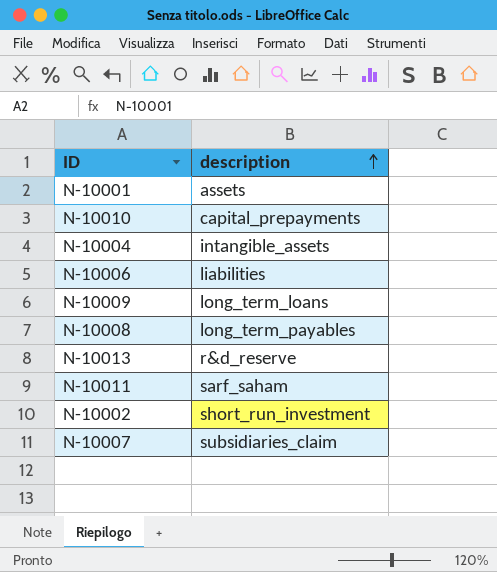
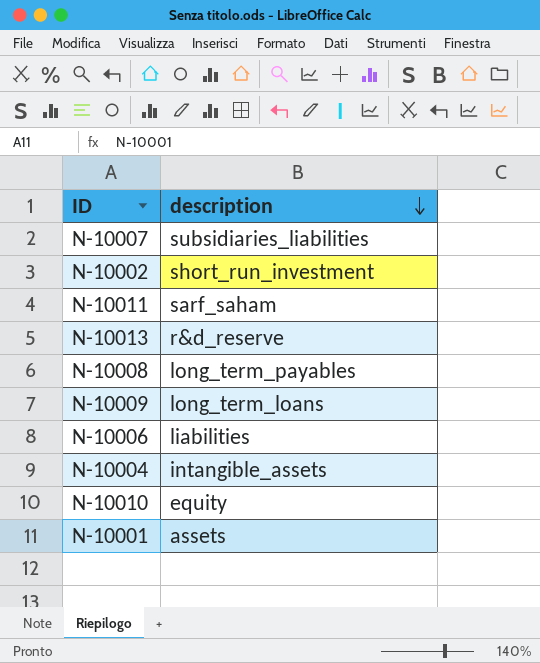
row order: description ascending -> description descending
N-10007 | description: subsidiaries_claim -> subsidiaries_liabilities
N-10010 | description: capital_prepayments -> equity

